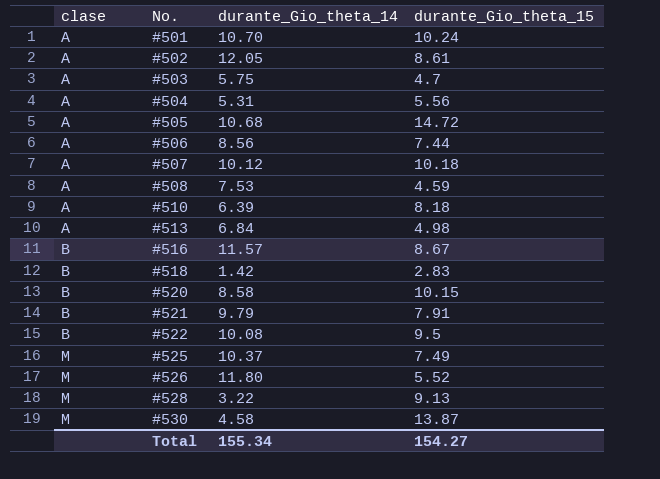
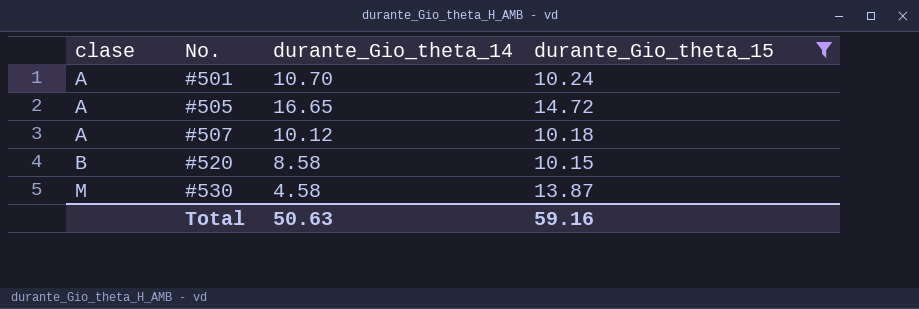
filter: none -> durante_Gio_theta_15 >= 10.15
#505 | durante_Gio_theta_14: 10.68 -> 16.65
Total | durante_Gio_theta_14: 155.34 -> 50.63
Total | durante_Gio_theta_15: 154.27 -> 59.16

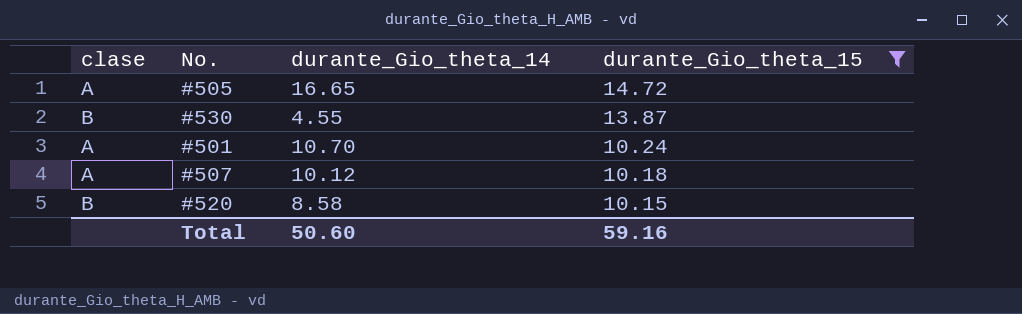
row order: clase ascending -> durante_Gio_theta_15 descending
#530 | clase: M -> B
#530 | durante_Gio_theta_14: 4.58 -> 4.55
Total | durante_Gio_theta_14: 50.63 -> 50.60

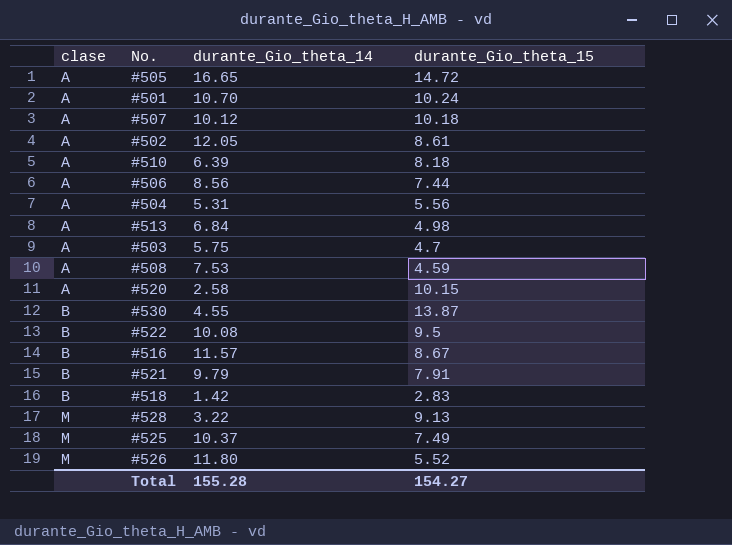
filter: durante_Gio_theta_15 >= 10.15 -> none
row order: durante_Gio_theta_15 descending -> clase ascending
#520 | clase: B -> A
#520 | durante_Gio_theta_14: 8.58 -> 2.58
Total | durante_Gio_theta_14: 50.60 -> 155.28
Total | durante_Gio_theta_15: 59.16 -> 154.27

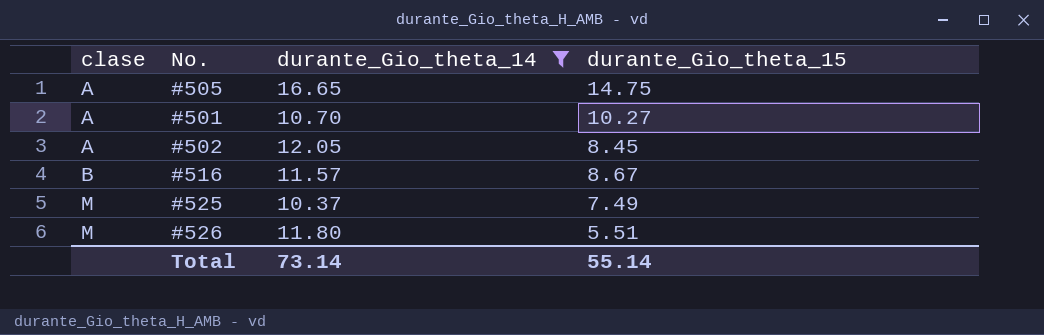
filter: none -> durante_Gio_theta_14 >= 10.37
#505 | durante_Gio_theta_15: 14.72 -> 14.75
#501 | durante_Gio_theta_15: 10.24 -> 10.27
#502 | durante_Gio_theta_15: 8.61 -> 8.45
#526 | durante_Gio_theta_15: 5.52 -> 5.51
Total | durante_Gio_theta_14: 155.28 -> 73.14
Total | durante_Gio_theta_15: 154.27 -> 55.14

